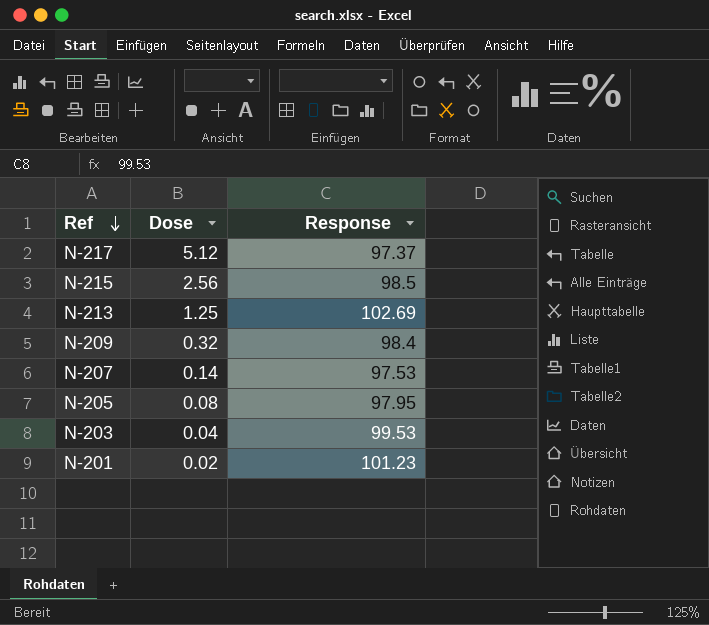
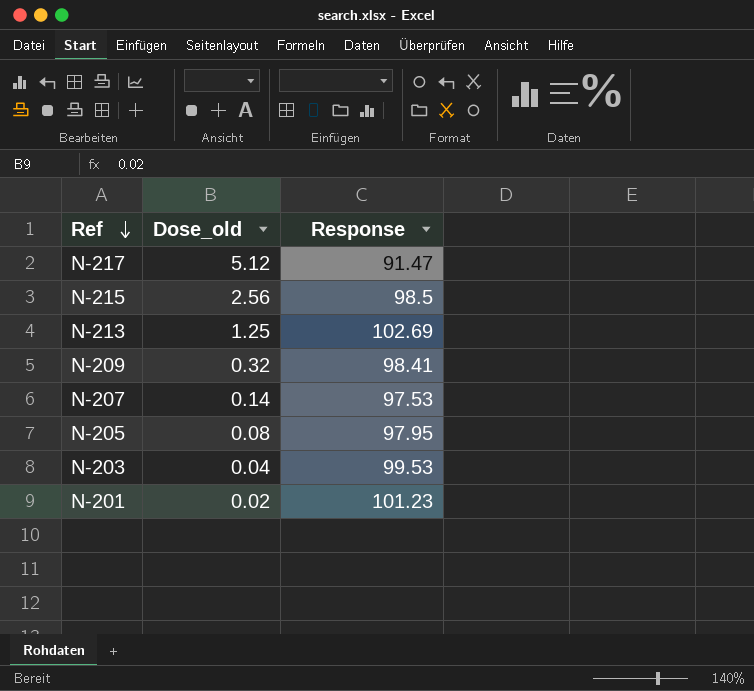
column name: Dose -> Dose_old
N-217 | Response: 97.37 -> 91.47
N-209 | Response: 98.4 -> 98.41

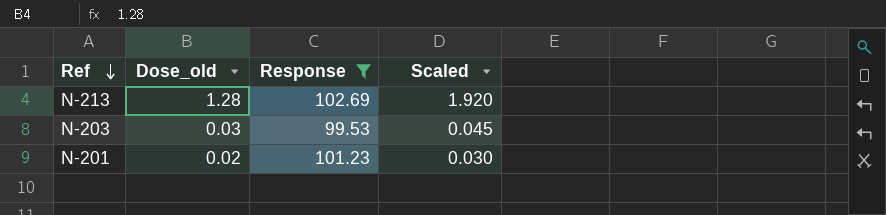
filter: none -> Response >= 99.53
column Scaled | formula: none -> [Dose_old] * 1.5
N-213 | Dose_old: 1.25 -> 1.28
N-203 | Dose_old: 0.04 -> 0.03

